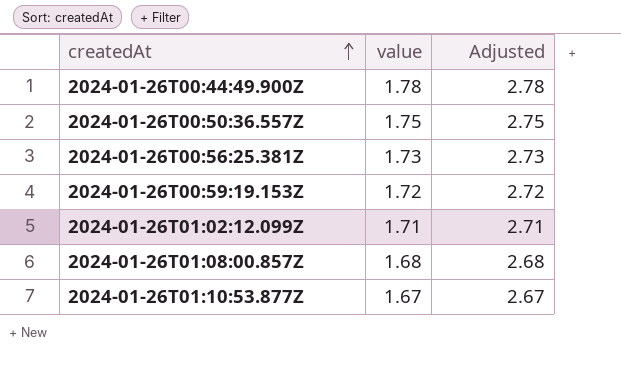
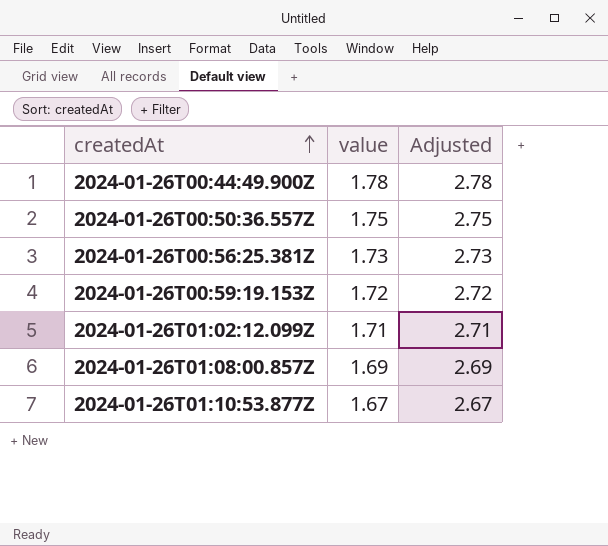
2024-01-26T01:08:00.857Z | value: 1.68 -> 1.69
2024-01-26T01:08:00.857Z | Adjusted: 2.68 -> 2.69

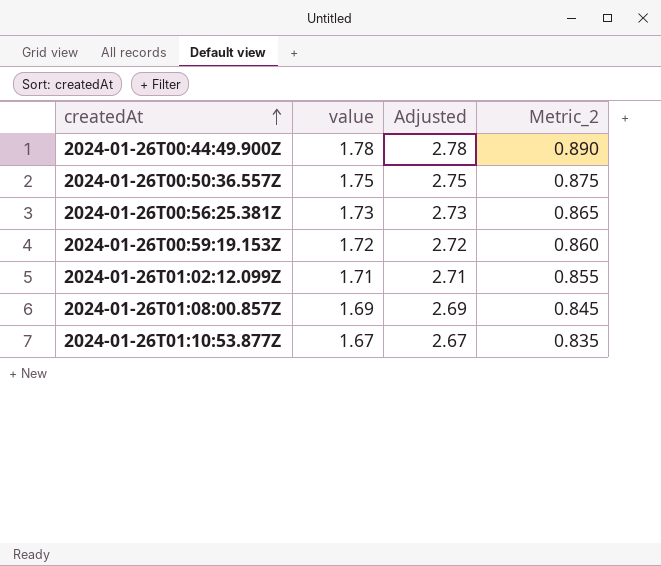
column Metric_2 | formula: none -> [value] * 0.5

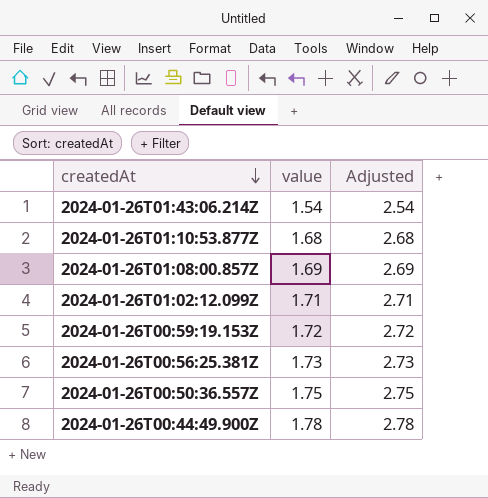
row order: createdAt ascending -> createdAt descending
column Metric_2 | formula: [value] * 0.5 -> none
row 2024-01-26T01:43:06.214Z: none -> 1.54 | 2.54
2024-01-26T01:10:53.877Z | value: 1.67 -> 1.68
2024-01-26T01:10:53.877Z | Adjusted: 2.67 -> 2.68

